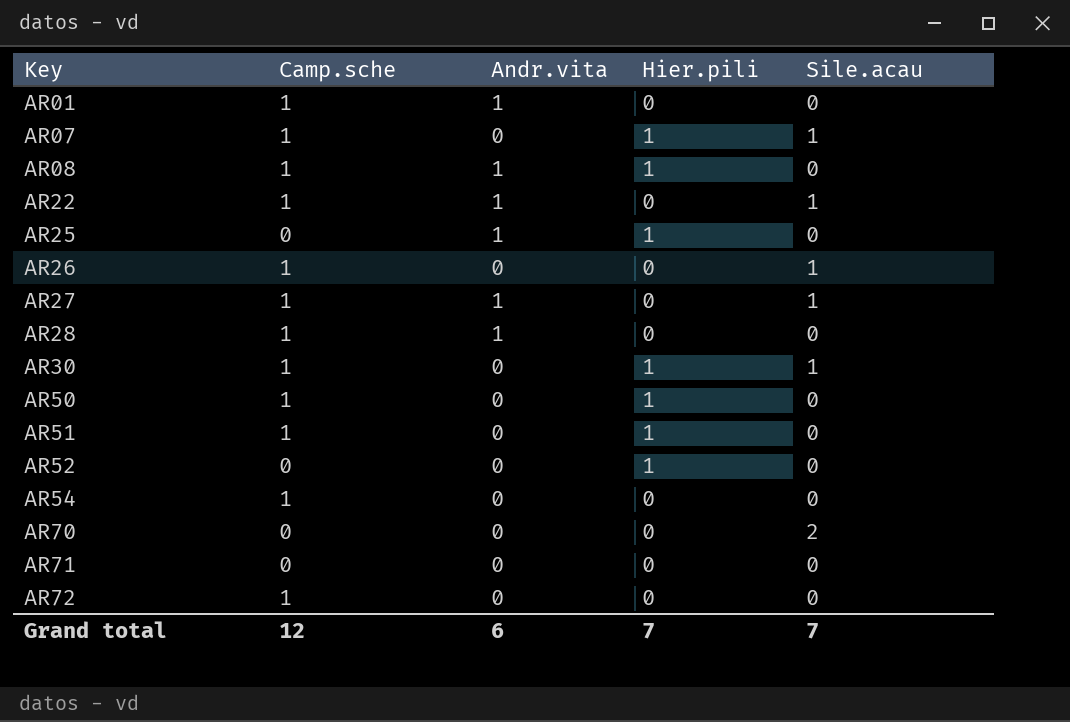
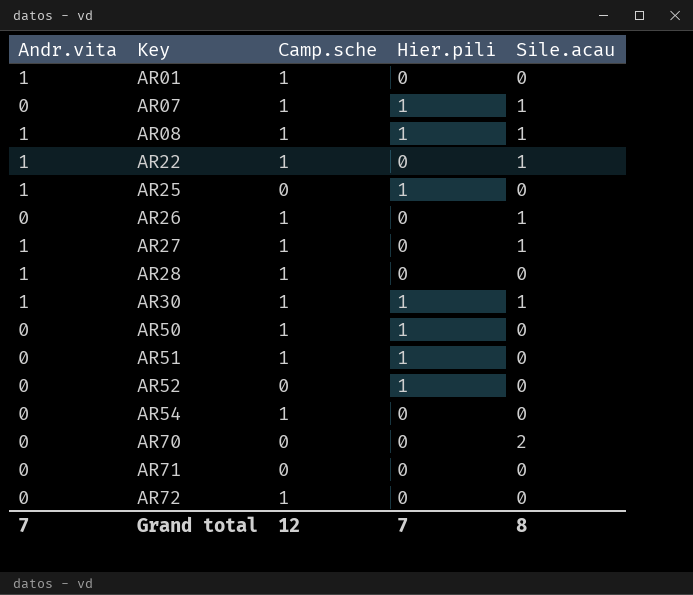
column Andr.vita | position: 3 -> 1
AR08 | Sile.acau: 0 -> 1
AR30 | Andr.vita: 0 -> 1
Grand total | Andr.vita: 6 -> 7
Grand total | Sile.acau: 7 -> 8

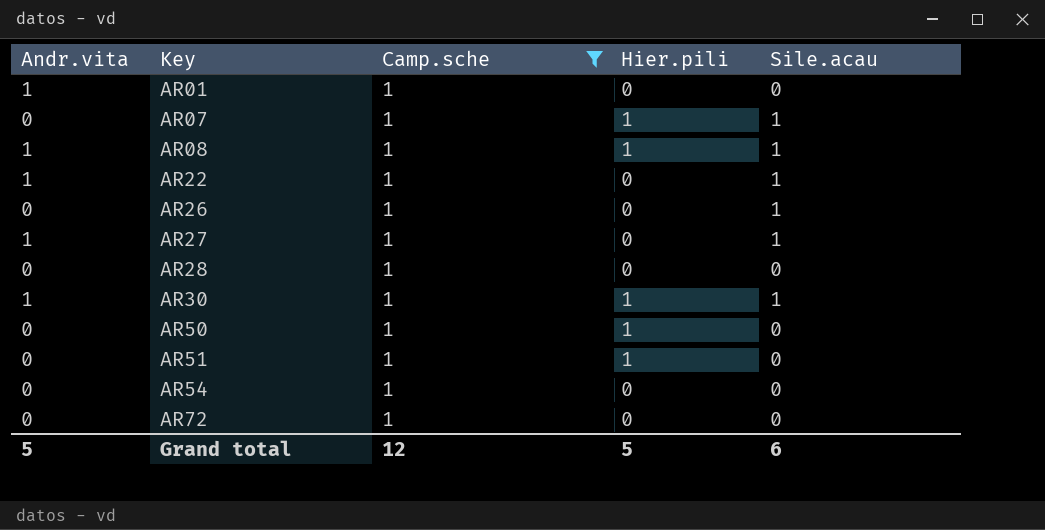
filter: none -> Camp.sche = 1
AR28 | Andr.vita: 1 -> 0
Grand total | Andr.vita: 7 -> 5
Grand total | Hier.pili: 7 -> 5
Grand total | Sile.acau: 8 -> 6

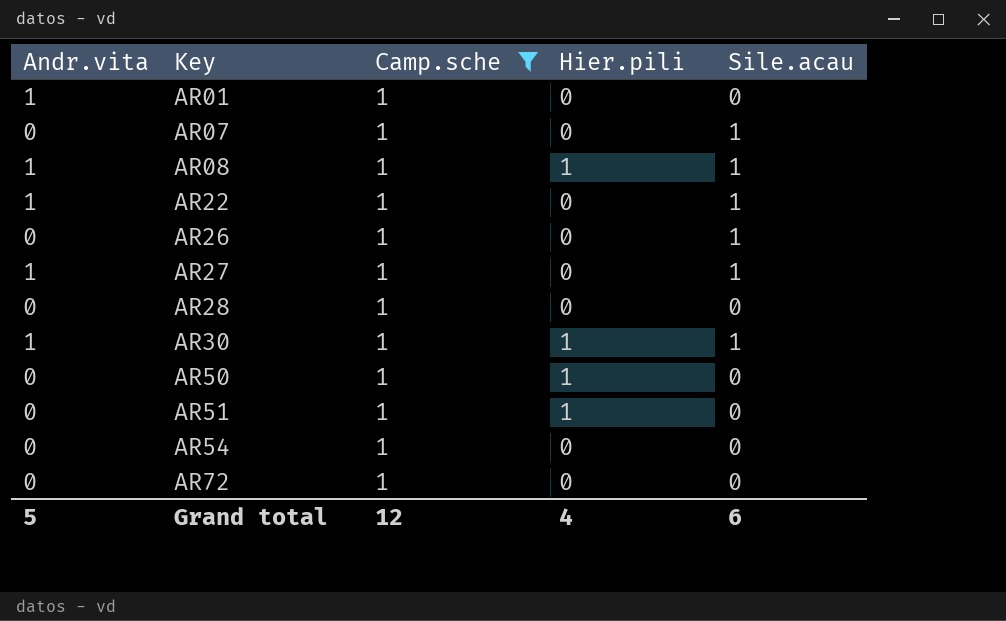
AR07 | Hier.pili: 1 -> 0
Grand total | Hier.pili: 5 -> 4

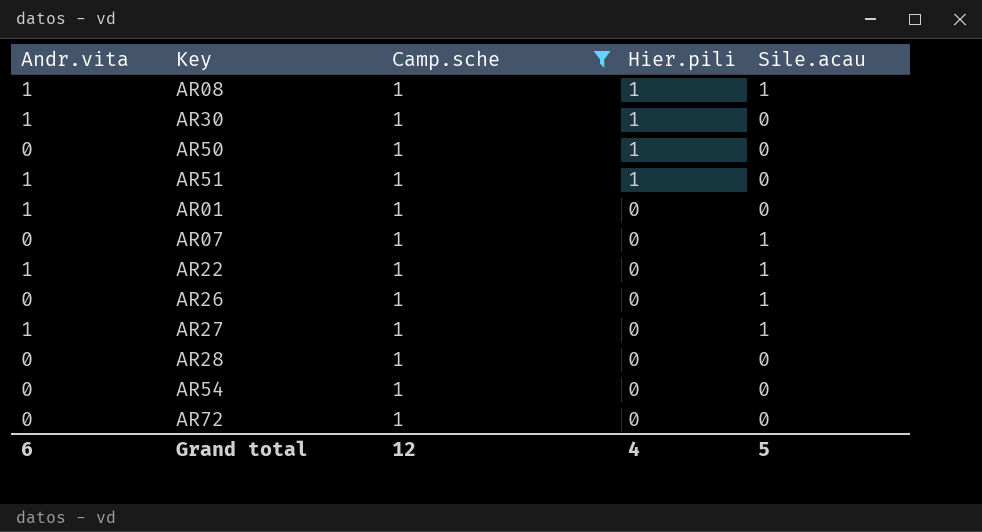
row order: Key ascending -> Hier.pili descending
AR30 | Sile.acau: 1 -> 0
AR51 | Andr.vita: 0 -> 1
Grand total | Andr.vita: 5 -> 6
Grand total | Sile.acau: 6 -> 5

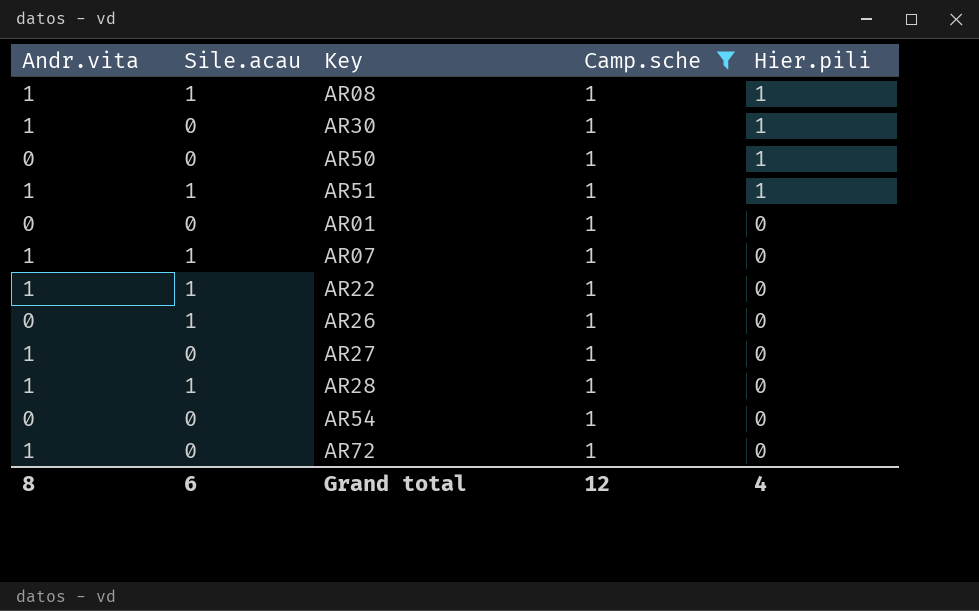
column Sile.acau | position: 5 -> 2
AR51 | Sile.acau: 0 -> 1
AR01 | Andr.vita: 1 -> 0
AR07 | Andr.vita: 0 -> 1
AR27 | Sile.acau: 1 -> 0
AR28 | Andr.vita: 0 -> 1
AR28 | Sile.acau: 0 -> 1
AR72 | Andr.vita: 0 -> 1
Grand total | Andr.vita: 6 -> 8
Grand total | Sile.acau: 5 -> 6

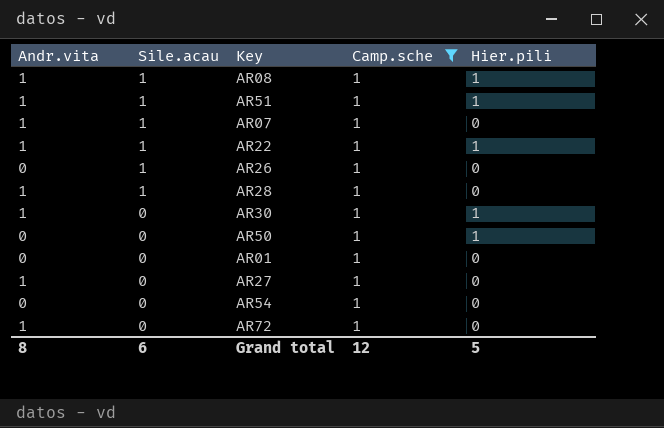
row order: Hier.pili descending -> Sile.acau descending
AR22 | Hier.pili: 0 -> 1
Grand total | Hier.pili: 4 -> 5

